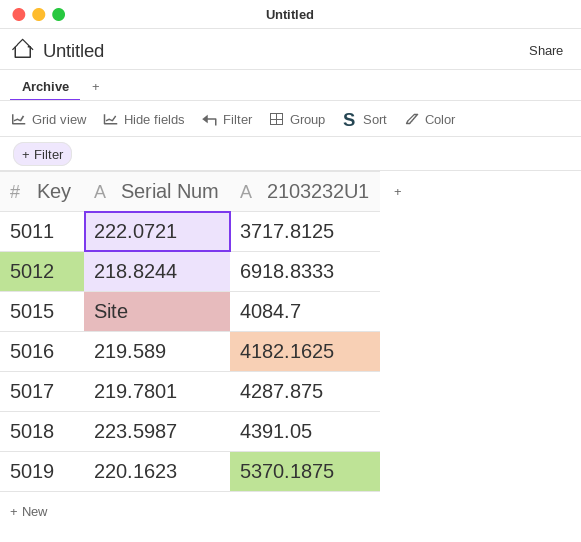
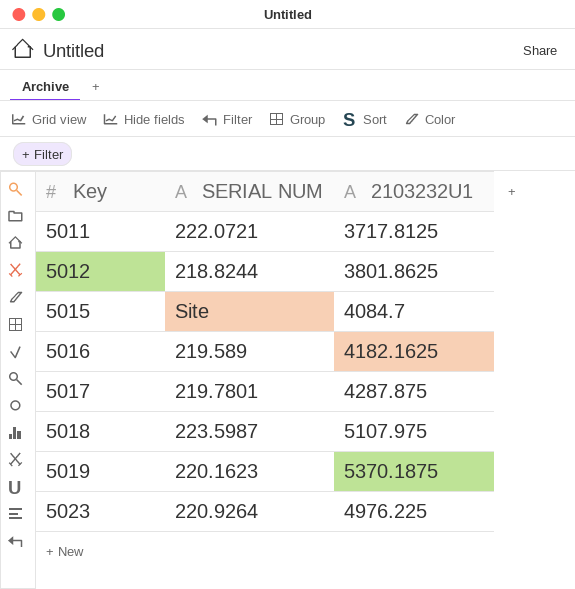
column name: Serial Num -> SERIAL NUM
5012 | 2103232U1: 6918.8333 -> 3801.8625
5018 | 2103232U1: 4391.05 -> 5107.975
row 5023: none -> 220.9264 | 4976.225

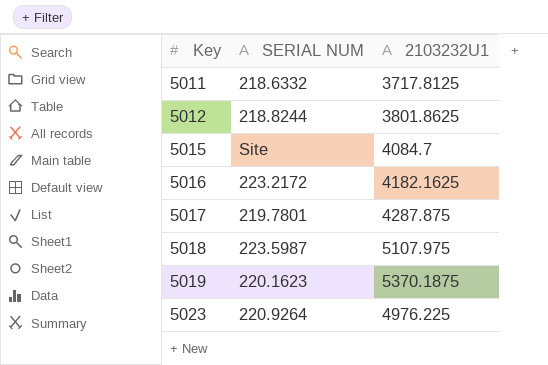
5011 | SERIAL NUM: 222.0721 -> 218.6332
5016 | SERIAL NUM: 219.589 -> 223.2172

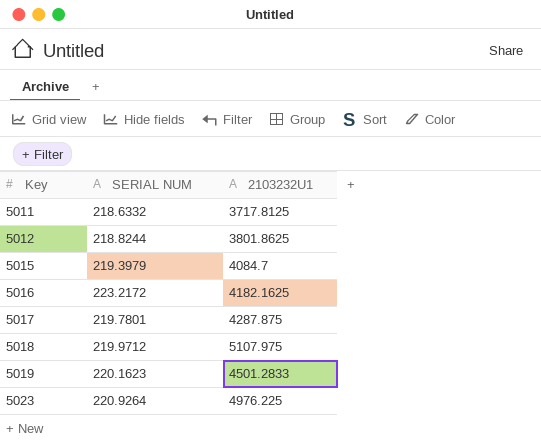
5015 | SERIAL NUM: Site -> 219.3979
5018 | SERIAL NUM: 223.5987 -> 219.9712
5019 | 2103232U1: 5370.1875 -> 4501.2833

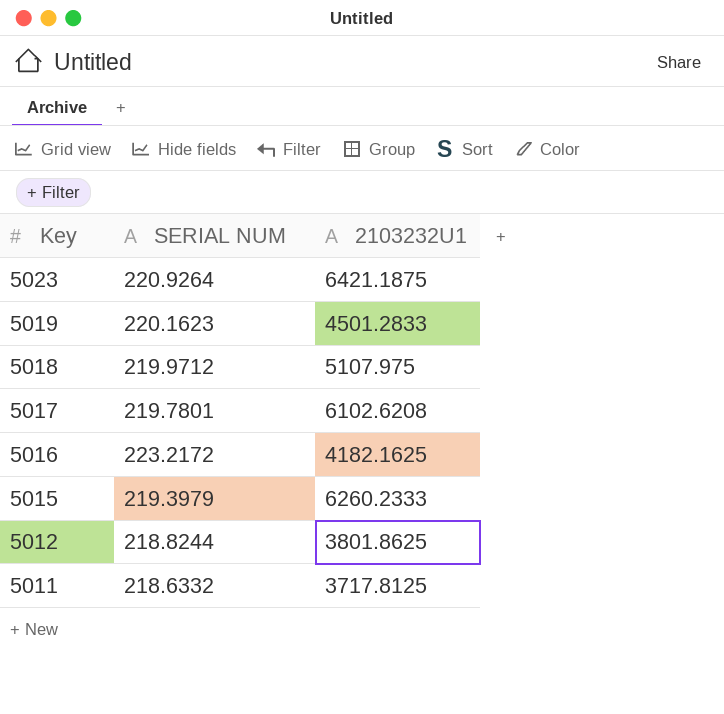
row order: Key ascending -> Key descending
5023 | 2103232U1: 4976.225 -> 6421.1875
5017 | 2103232U1: 4287.875 -> 6102.6208
5015 | 2103232U1: 4084.7 -> 6260.2333

